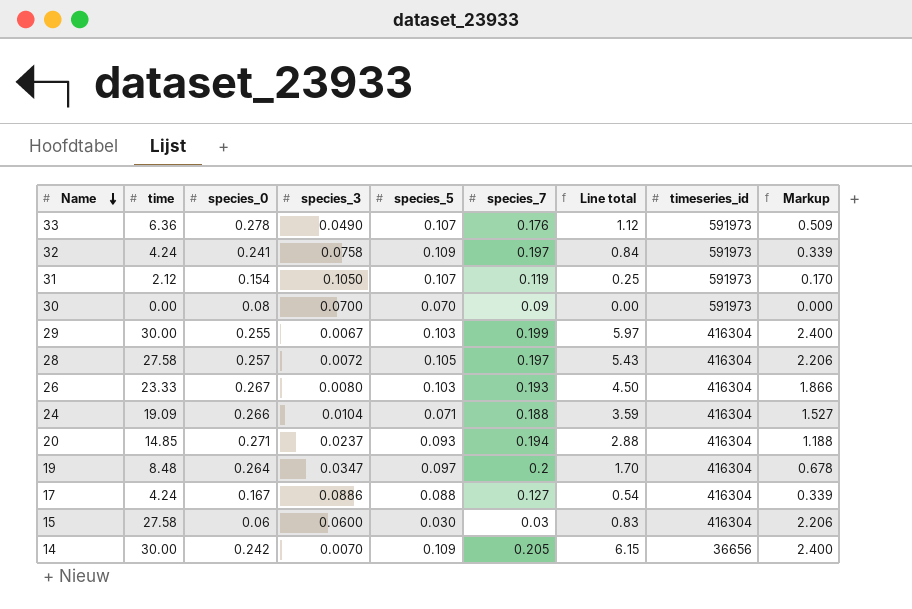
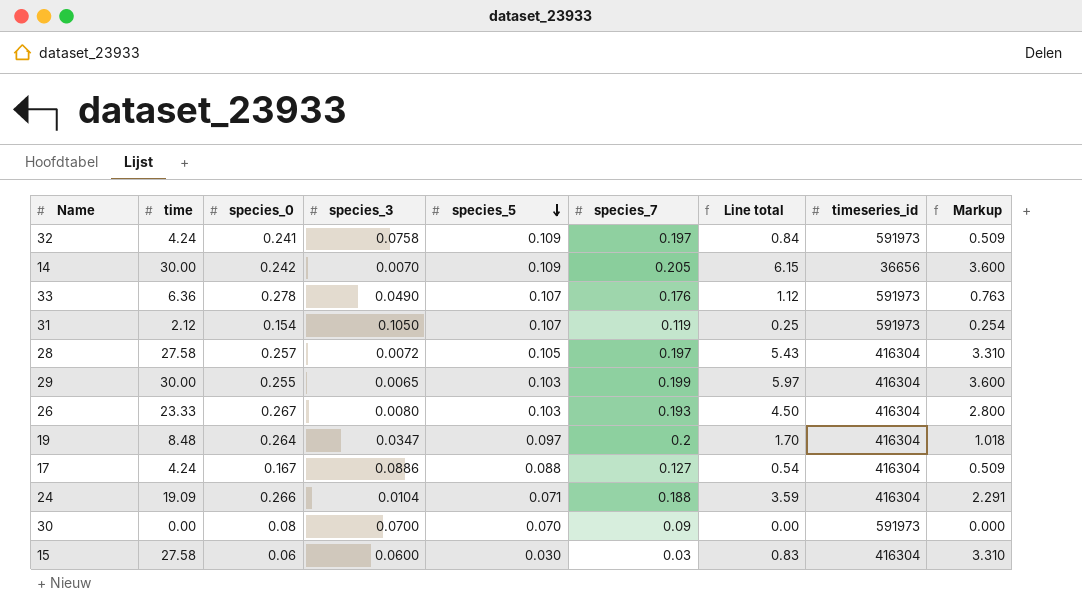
row order: Name descending -> species_5 descending
column Markup | formula: [time] * 0.08 -> [time] * 0.12
row 20: 14.85 | 0.271 | 0.0237 | 0.093 | 0.194 | 2.88 | 416304 | 1.188 -> none
29 | species_3: 0.0067 -> 0.0065

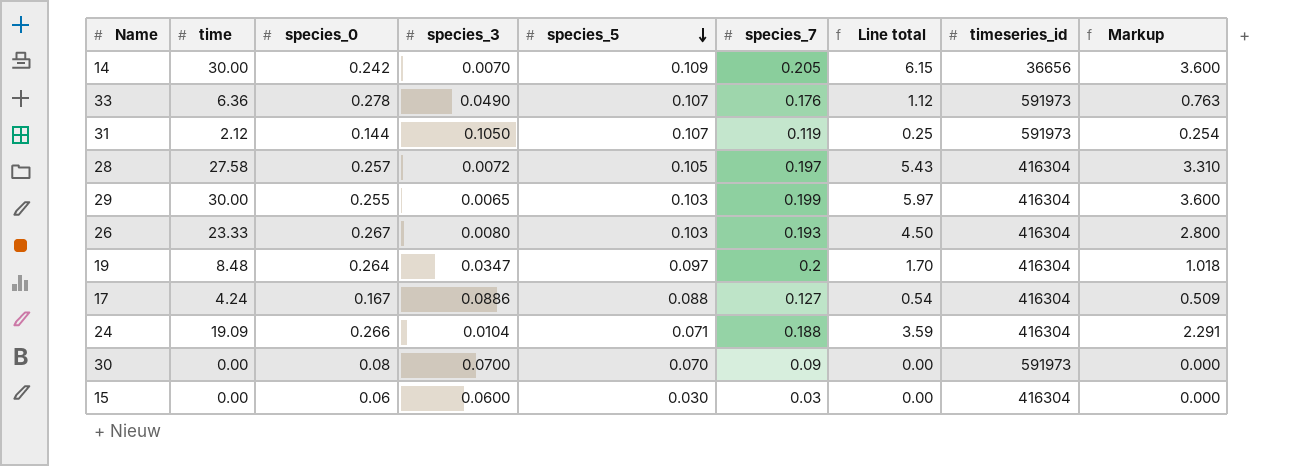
row 32: 4.24 | 0.241 | 0.0758 | 0.109 | 0.197 | 0.84 | 591973 | 0.509 -> none
31 | species_0: 0.154 -> 0.144
15 | time: 27.58 -> 0.00
15 | Line total: 0.83 -> 0.00
15 | Markup: 3.310 -> 0.000

